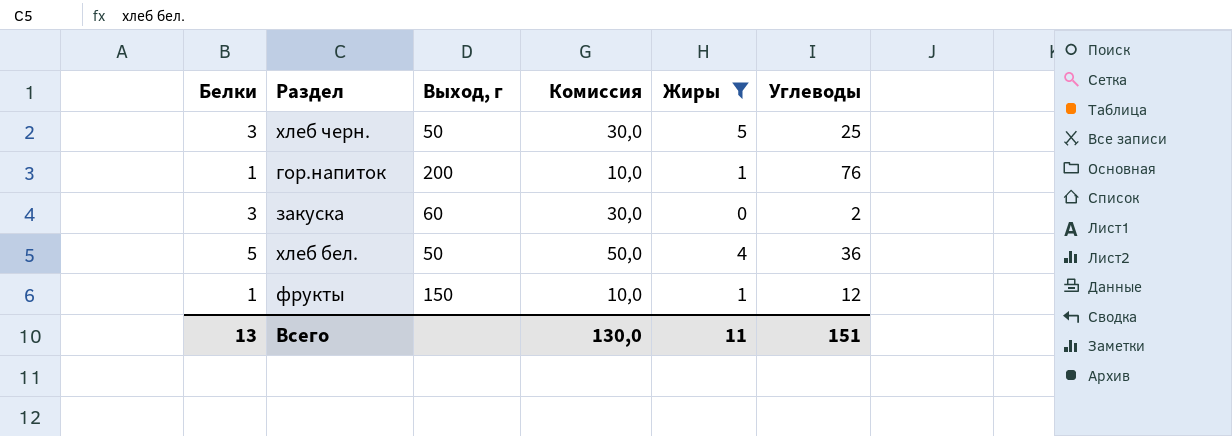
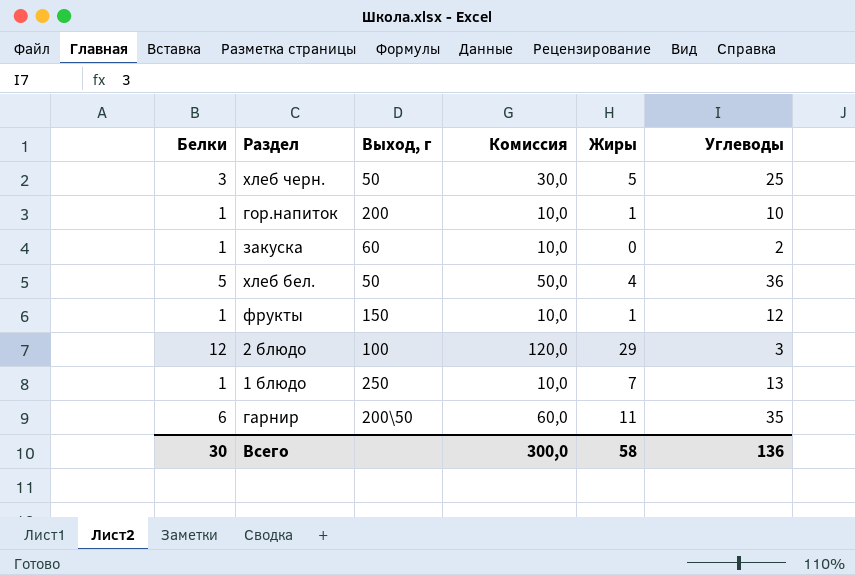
filter: Жиры <= 5 -> none
гор.напиток | Углеводы: 76 -> 10
закуска | Белки: 3 -> 1
закуска | Комиссия: 30,0 -> 10,0
Всего | Белки: 13 -> 30
Всего | Комиссия: 130,0 -> 300,0
Всего | Жиры: 11 -> 58
Всего | Углеводы: 151 -> 136

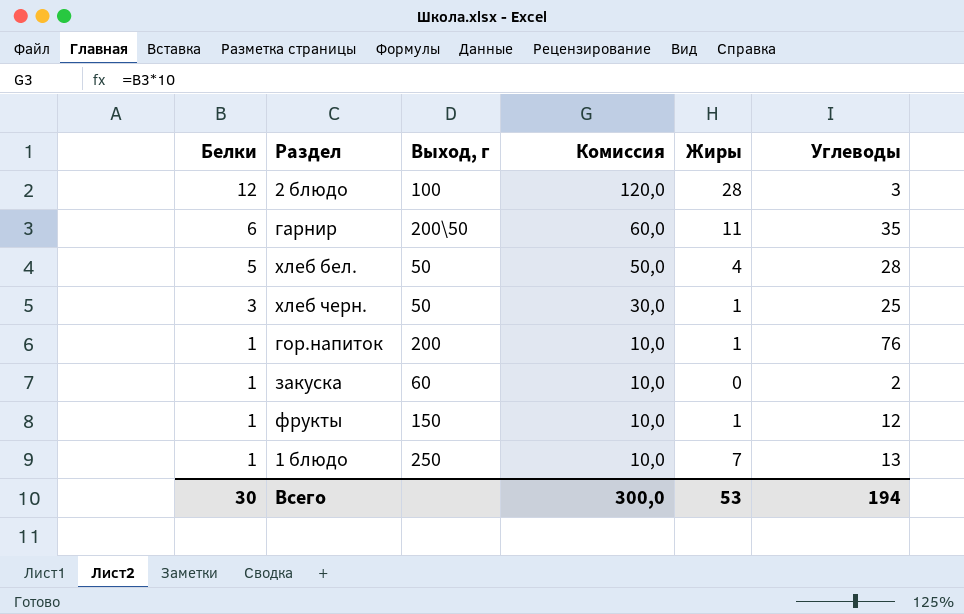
row order: none -> Белки descending
2 блюдо | Жиры: 29 -> 28
хлеб бел. | Углеводы: 36 -> 28
хлеб черн. | Жиры: 5 -> 1
гор.напиток | Углеводы: 10 -> 76
Всего | Жиры: 58 -> 53
Всего | Углеводы: 136 -> 194

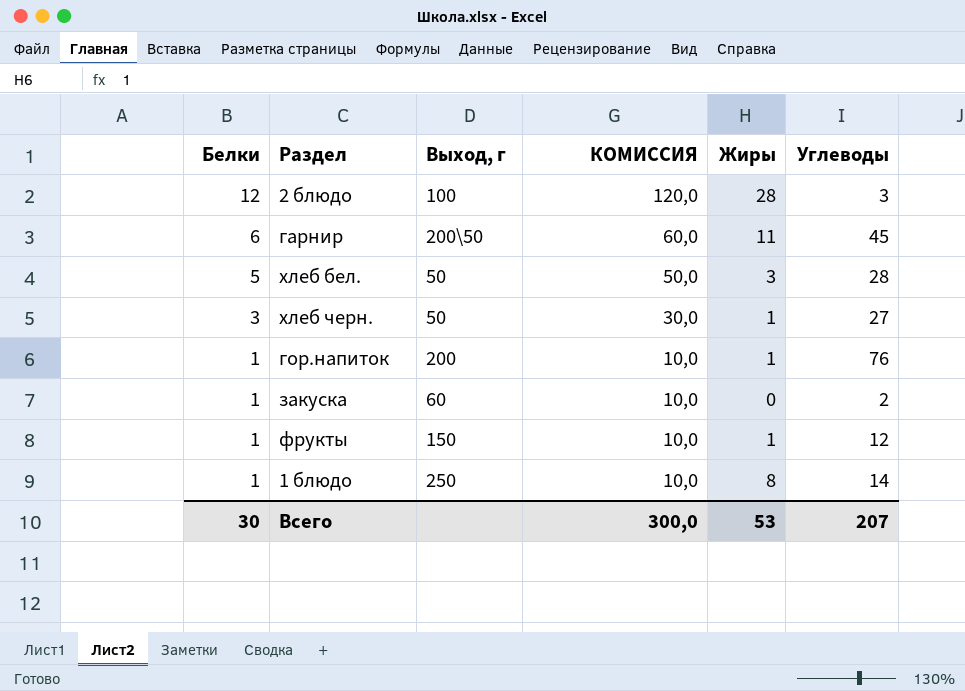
column name: Комиссия -> КОМИССИЯ
гарнир | Углеводы: 35 -> 45
хлеб бел. | Жиры: 4 -> 3
хлеб черн. | Углеводы: 25 -> 27
1 блюдо | Жиры: 7 -> 8
1 блюдо | Углеводы: 13 -> 14
Всего | Углеводы: 194 -> 207

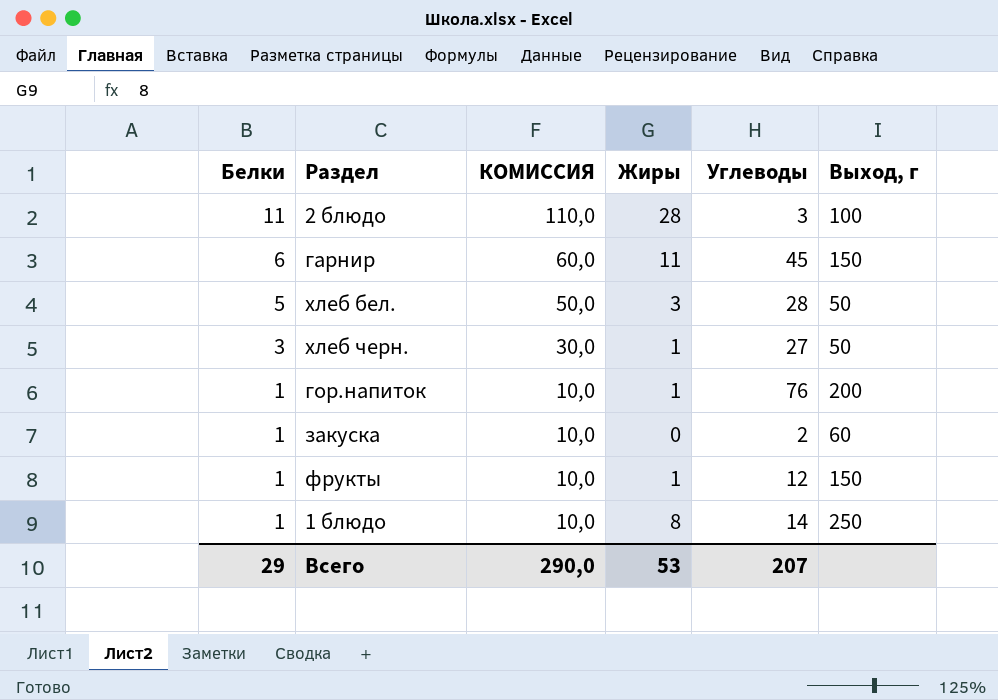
column Выход, г | position: 3 -> 6
2 блюдо | Белки: 12 -> 11
2 блюдо | КОМИССИЯ: 120,0 -> 110,0
гарнир | Выход, г: 200\50 -> 150
Всего | Белки: 30 -> 29
Всего | КОМИССИЯ: 300,0 -> 290,0

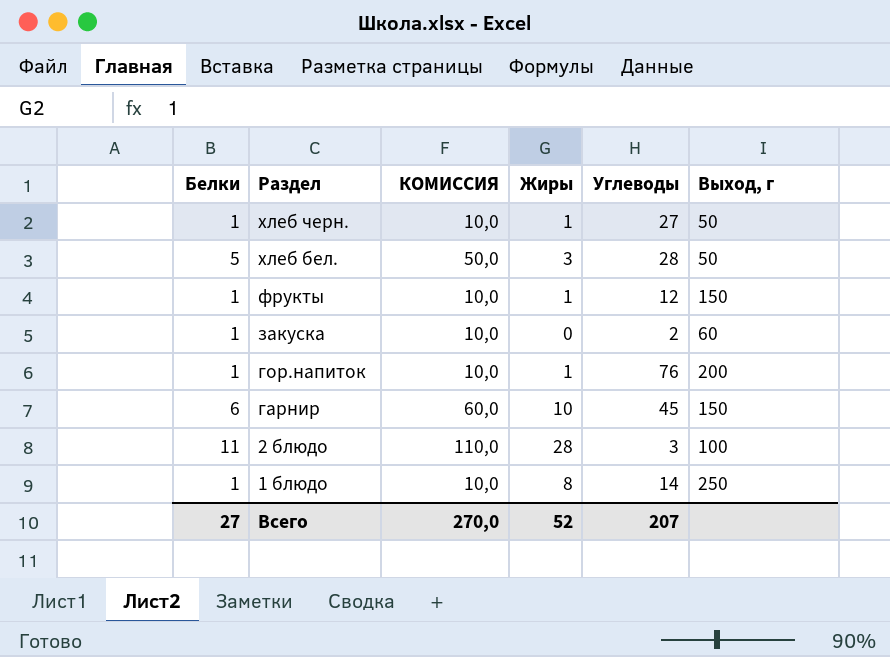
row order: Белки descending -> Раздел descending
хлеб черн. | Белки: 3 -> 1
хлеб черн. | КОМИССИЯ: 30,0 -> 10,0
гарнир | Жиры: 11 -> 10
Всего | Белки: 29 -> 27
Всего | КОМИССИЯ: 290,0 -> 270,0
Всего | Жиры: 53 -> 52

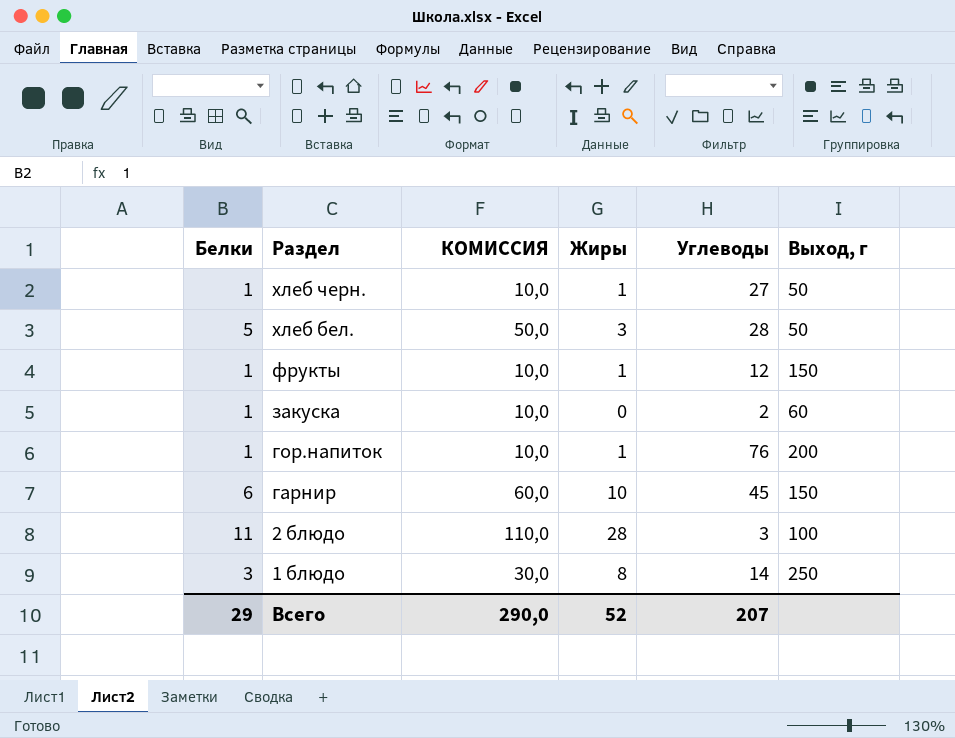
1 блюдо | Белки: 1 -> 3
1 блюдо | КОМИССИЯ: 10,0 -> 30,0
Всего | Белки: 27 -> 29
Всего | КОМИССИЯ: 270,0 -> 290,0

